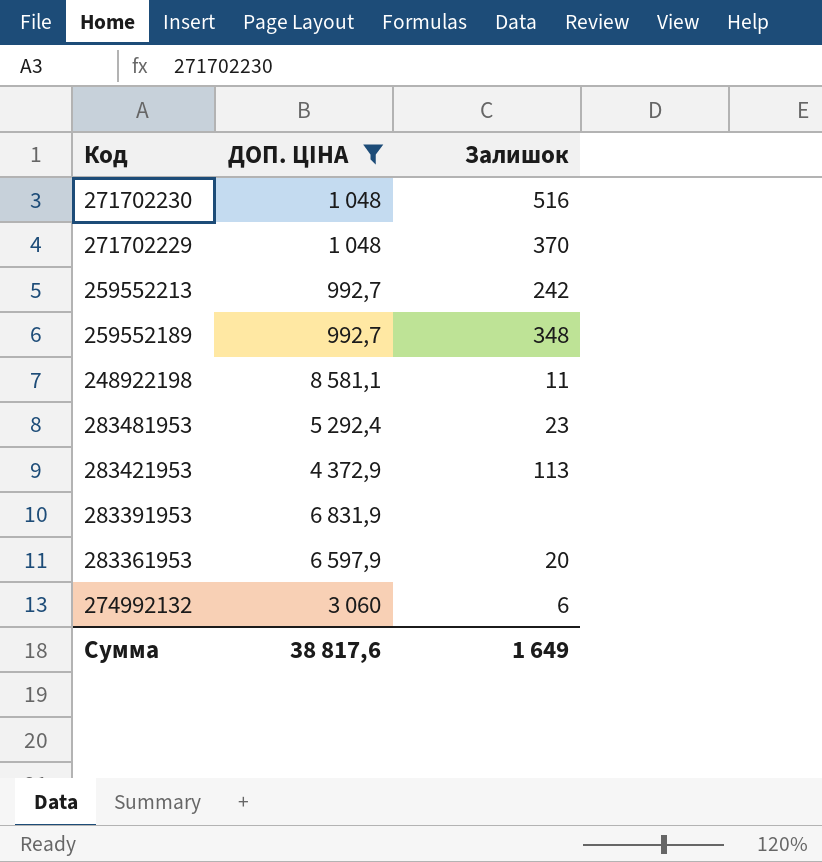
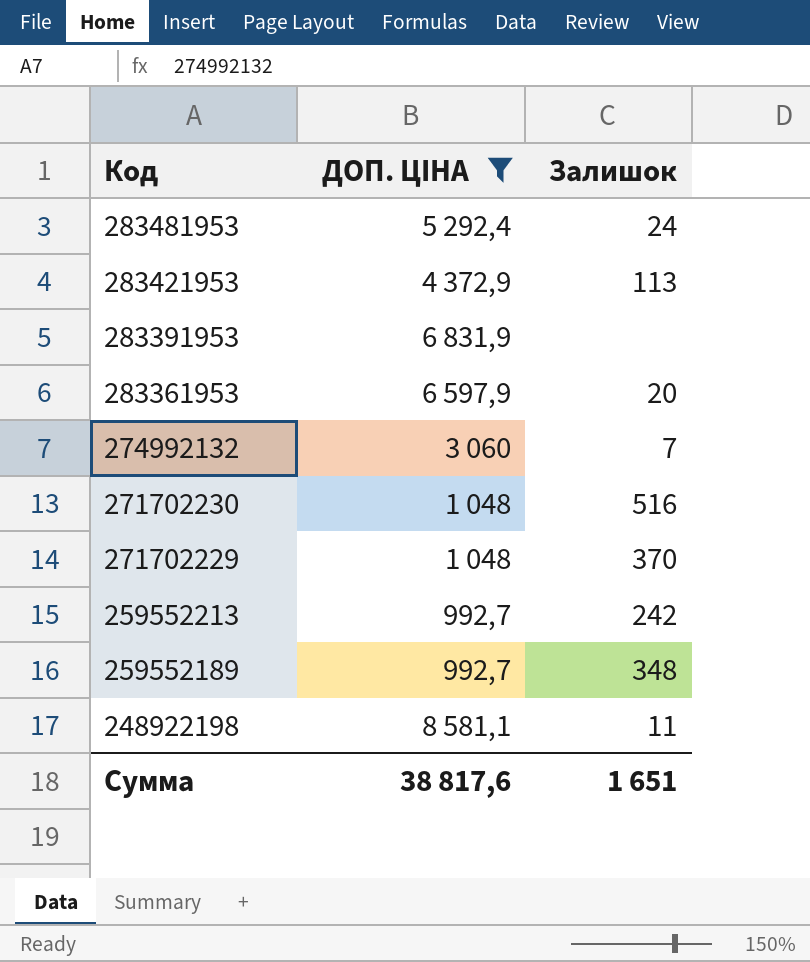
row order: none -> Код descending
283481953 | Залишок: 23 -> 24
274992132 | Залишок: 6 -> 7
Сумма | Залишок: 1 649 -> 1 651

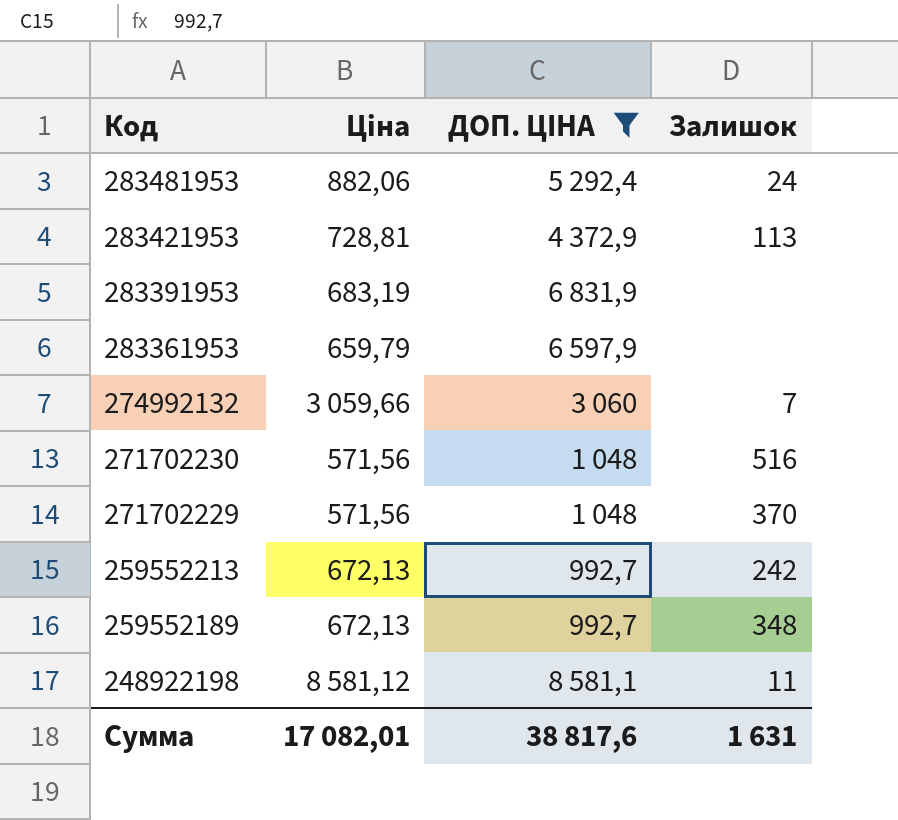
column Ціна | position: none -> 2
283361953 | Залишок: 20 -> none
Сумма | Залишок: 1 651 -> 1 631

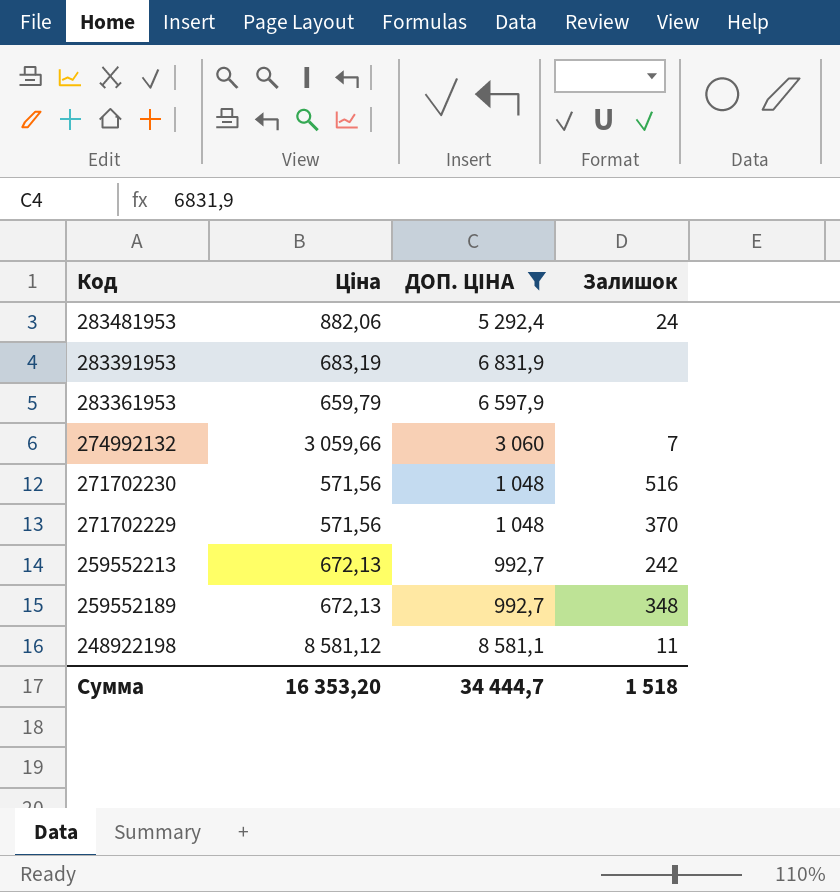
row 283421953: 728,81 | 4 372,9 | 113 -> none
Сумма | Ціна: 17 082,01 -> 16 353,20
Сумма | ДОП. ЦІНА: 38 817,6 -> 34 444,7
Сумма | Залишок: 1 631 -> 1 518

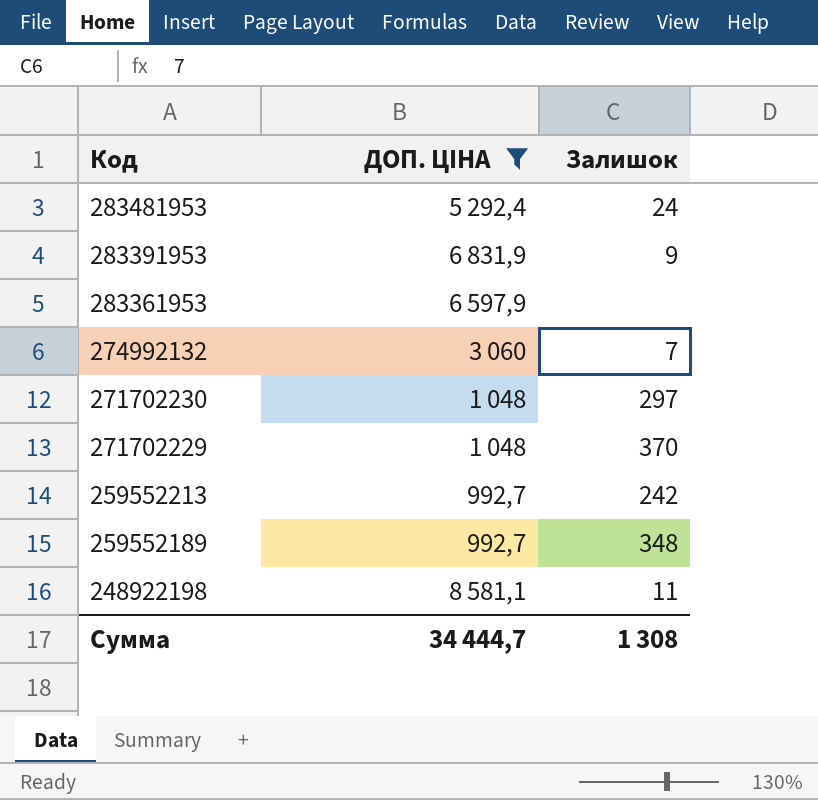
column Ціна | position: 2 -> none
283391953 | Залишок: none -> 9
271702230 | Залишок: 516 -> 297
Сумма | Залишок: 1 518 -> 1 308

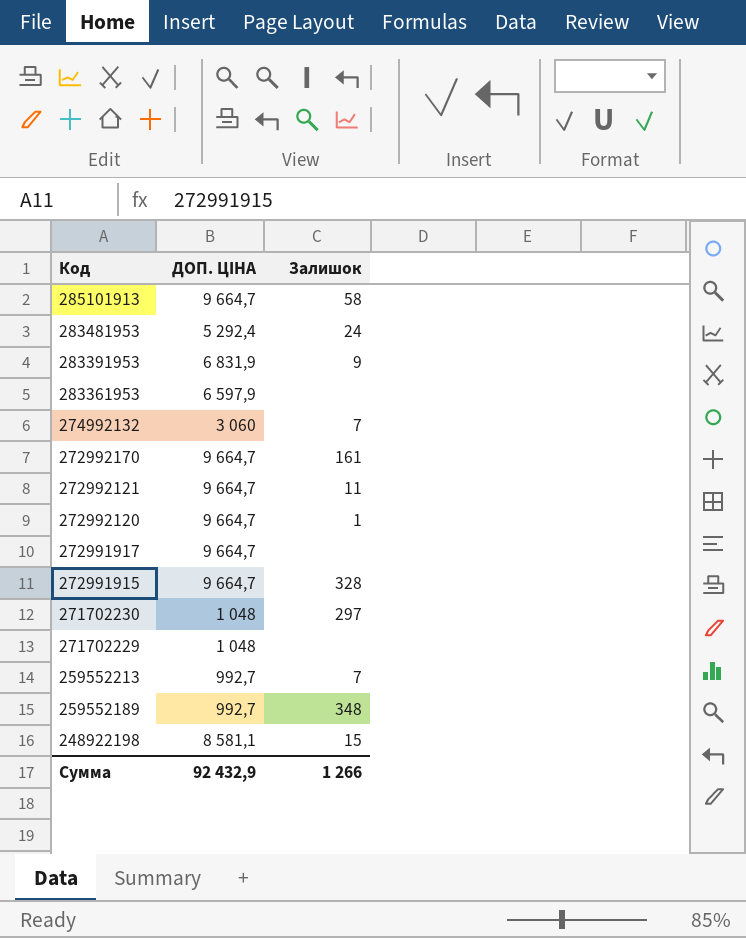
filter: ДОП. ЦІНА != 9 664,7 -> none
271702229 | Залишок: 370 -> none
259552213 | Залишок: 242 -> 7
248922198 | Залишок: 11 -> 15
Сумма | ДОП. ЦІНА: 34 444,7 -> 92 432,9
Сумма | Залишок: 1 308 -> 1 266

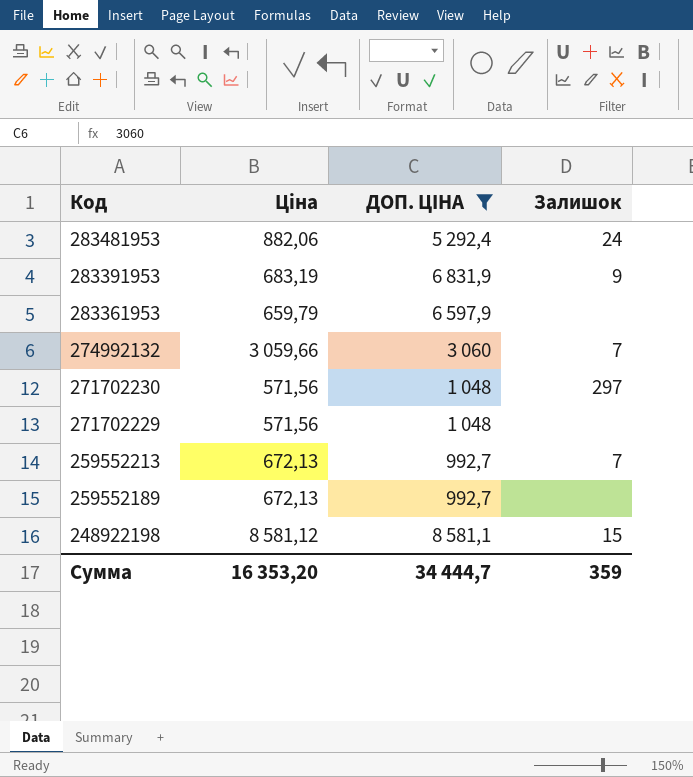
filter: none -> ДОП. ЦІНА != 9 664,7
column Ціна | position: none -> 2
259552189 | Залишок: 348 -> none
Сумма | ДОП. ЦІНА: 92 432,9 -> 34 444,7
Сумма | Залишок: 1 266 -> 359

